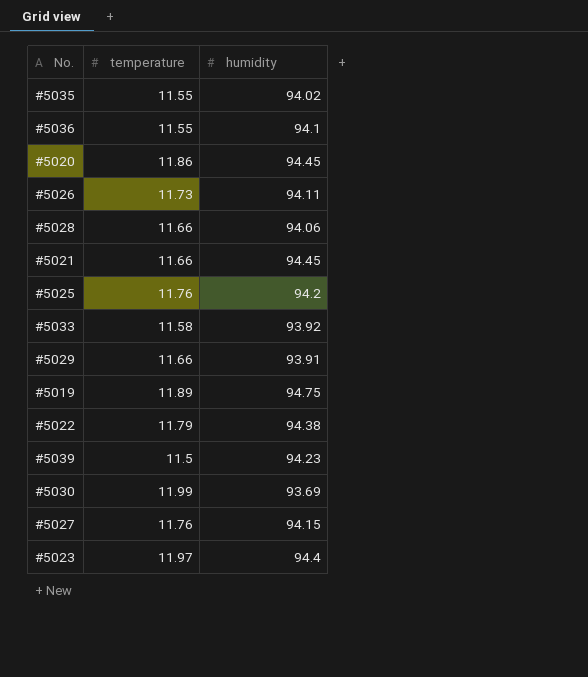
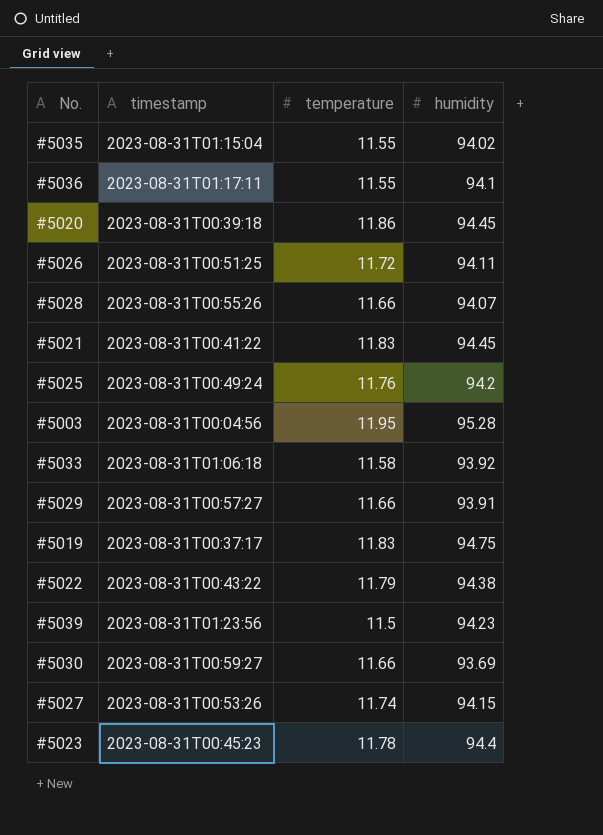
column timestamp | position: none -> 2
#5026 | temperature: 11.73 -> 11.72
#5028 | humidity: 94.06 -> 94.07
#5021 | temperature: 11.66 -> 11.83
row #5003: none -> 2023-08-31T00:04:56 | 11.95 | 95.28
#5019 | temperature: 11.89 -> 11.83
#5030 | temperature: 11.99 -> 11.66
#5027 | temperature: 11.76 -> 11.74
#5023 | temperature: 11.97 -> 11.78

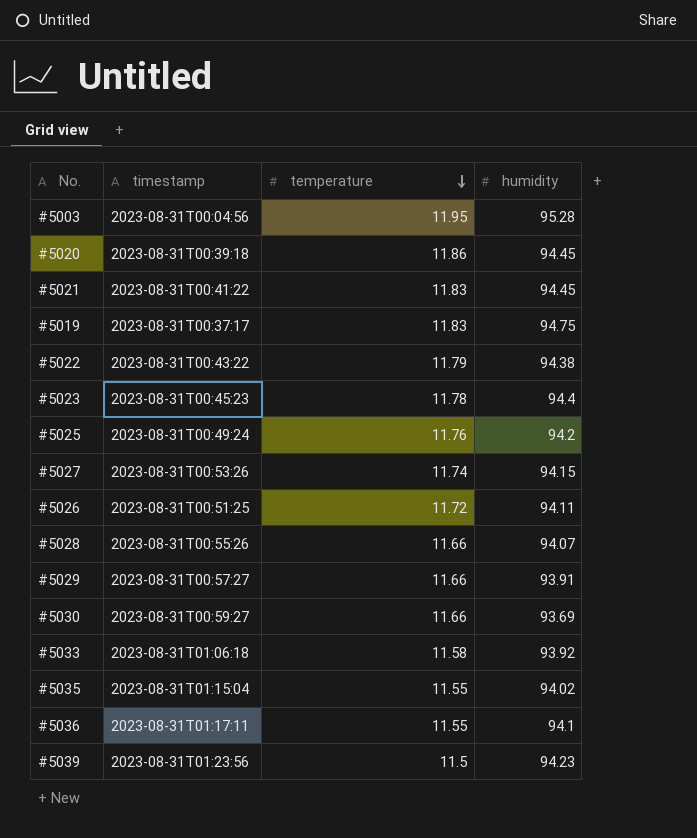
row order: none -> temperature descending

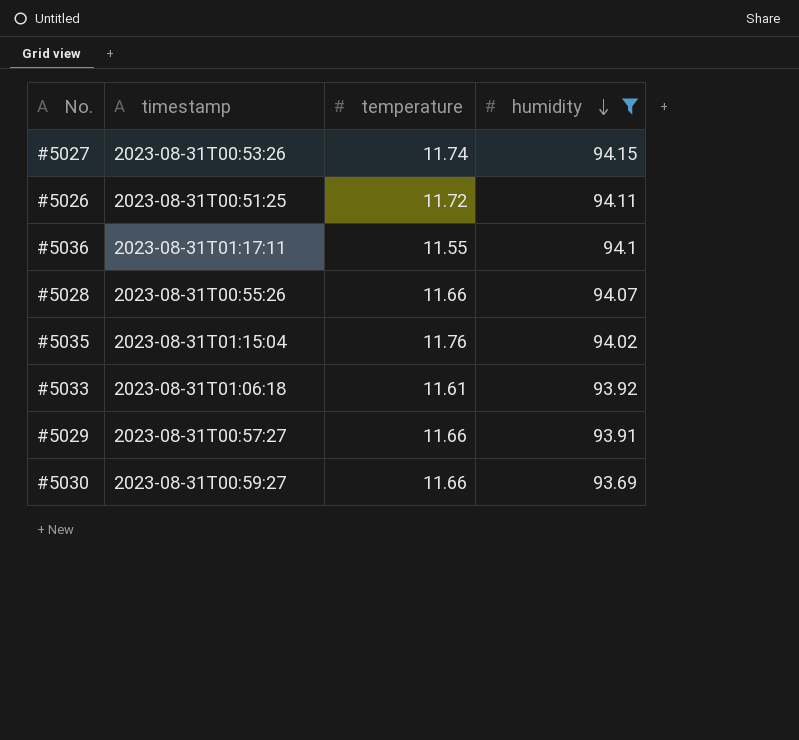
filter: none -> humidity <= 94.15
row order: temperature descending -> humidity descending
#5035 | temperature: 11.55 -> 11.76
#5033 | temperature: 11.58 -> 11.61

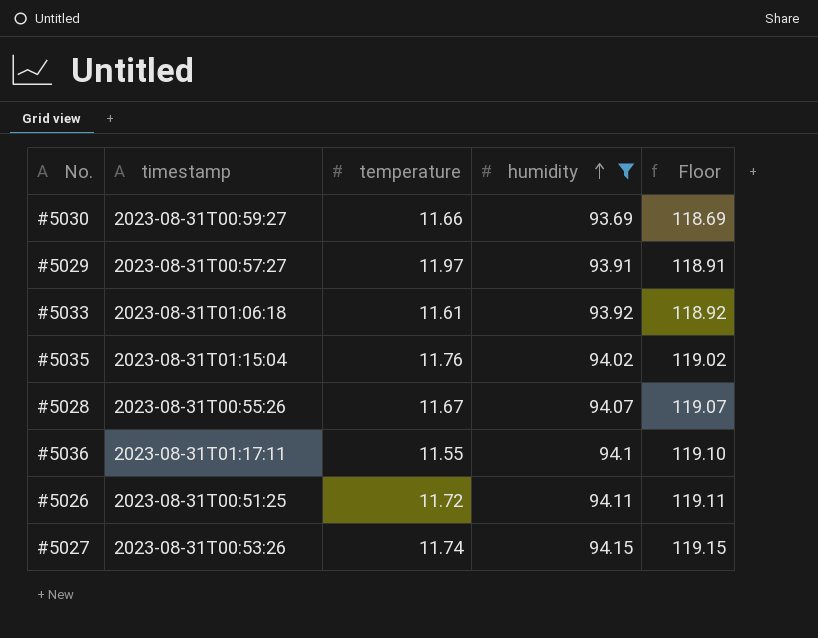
row order: humidity descending -> humidity ascending
column Floor | formula: none -> [humidity] + 25
#5029 | temperature: 11.66 -> 11.97
#5028 | temperature: 11.66 -> 11.67

